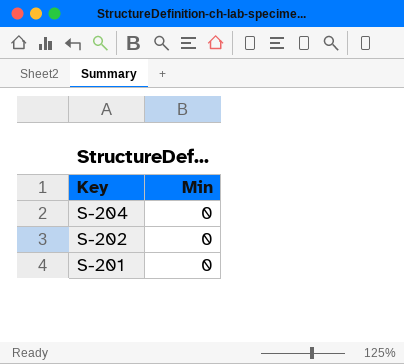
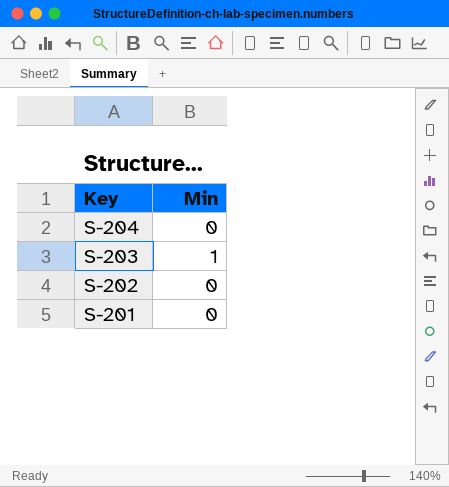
row S-203: none -> 1

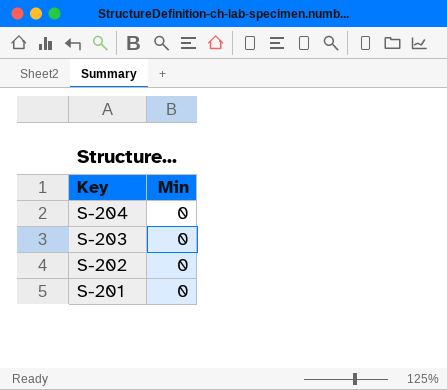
S-203 | Min: 1 -> 0

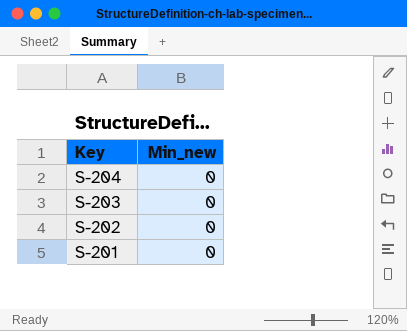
column name: Min -> Min_new

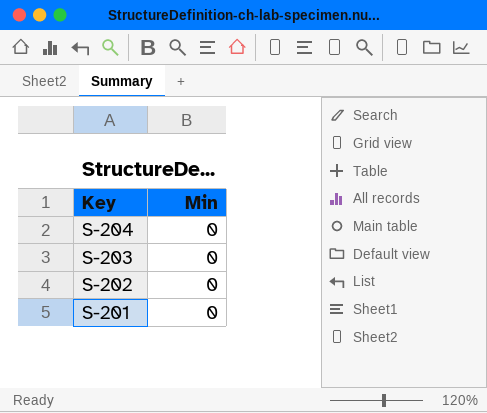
column name: Min_new -> Min

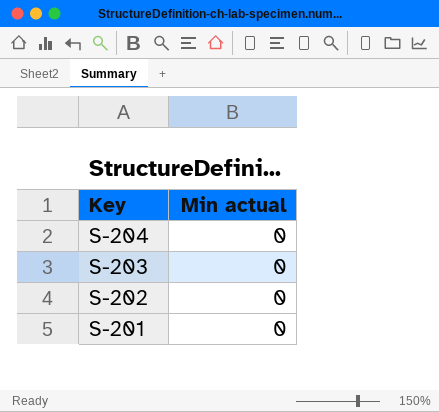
column name: Min -> Min actual

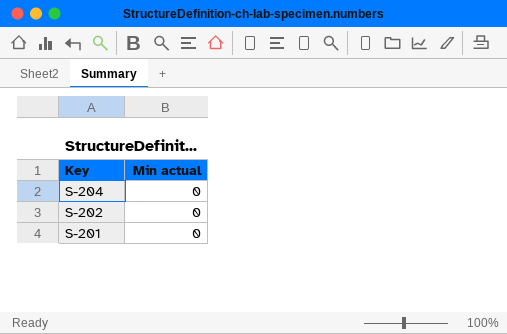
row S-203: 0 -> none

